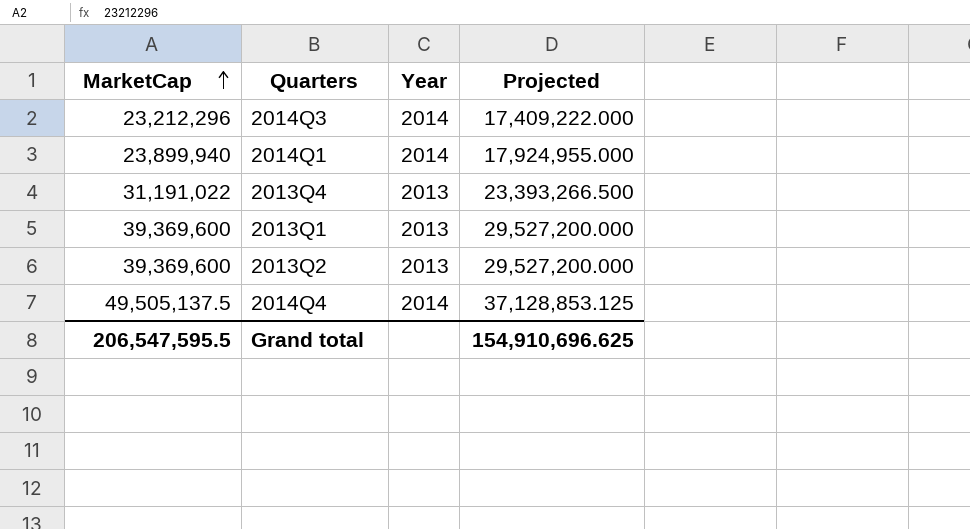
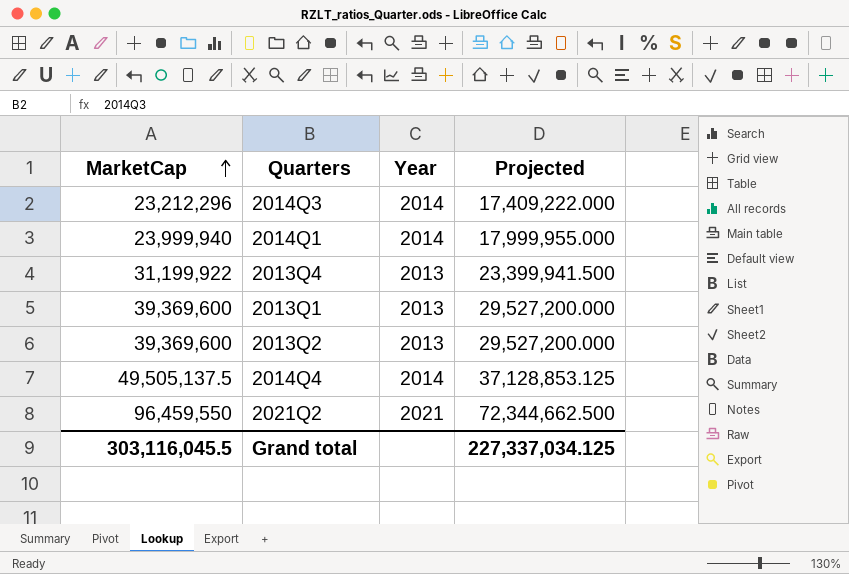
2014Q1 | MarketCap: 23,899,940 -> 23,999,940
2014Q1 | Projected: 17,924,955.000 -> 17,999,955.000
2013Q4 | MarketCap: 31,191,022 -> 31,199,922
2013Q4 | Projected: 23,393,266.500 -> 23,399,941.500
row 2021Q2: none -> 96,459,550 | 2021 | 72,344,662.500
Grand total | MarketCap: 206,547,595.5 -> 303,116,045.5
Grand total | Projected: 154,910,696.625 -> 227,337,034.125

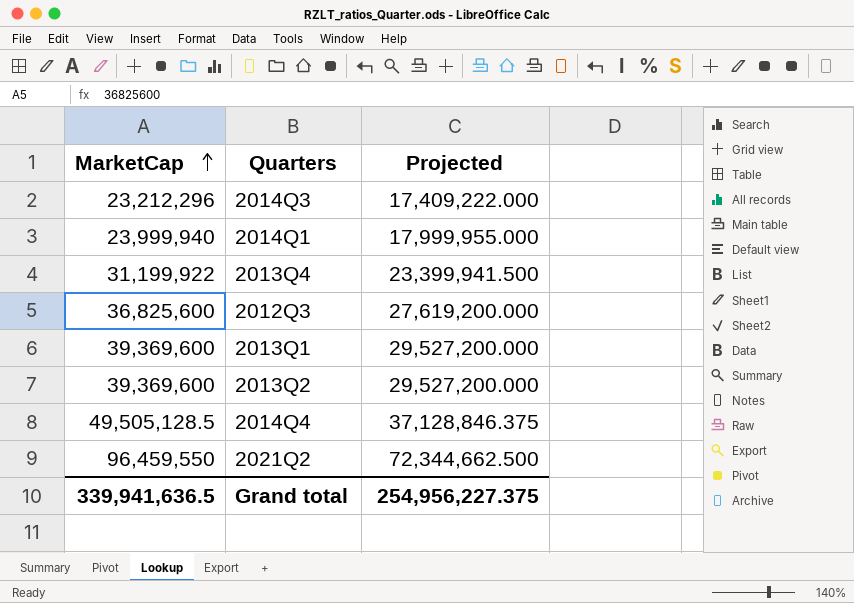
column Year | position: 3 -> none
row 2012Q3: none -> 36,825,600 | 27,619,200.000
2014Q4 | MarketCap: 49,505,137.5 -> 49,505,128.5
2014Q4 | Projected: 37,128,853.125 -> 37,128,846.375
Grand total | MarketCap: 303,116,045.5 -> 339,941,636.5
Grand total | Projected: 227,337,034.125 -> 254,956,227.375

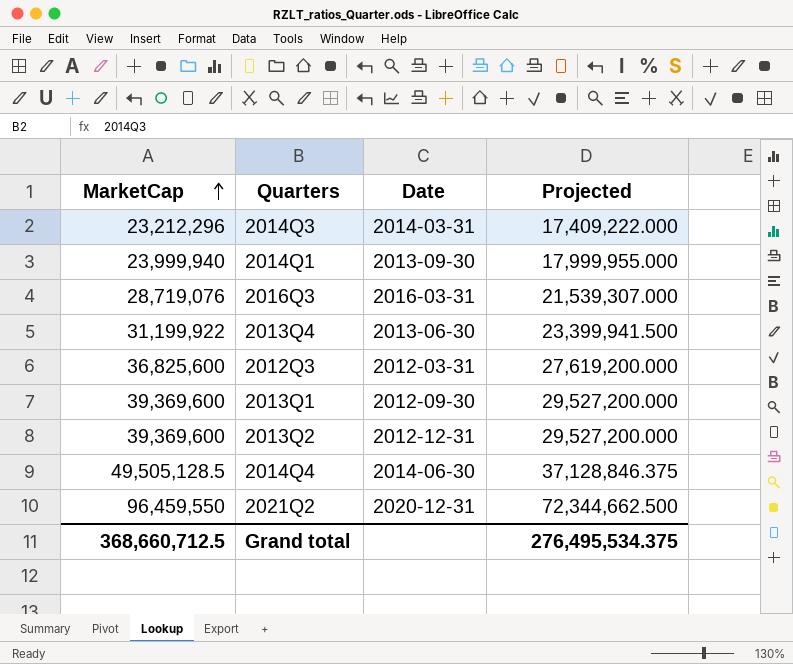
column Date | position: none -> 3
row 2016Q3: none -> 28,719,076 | 2016-03-31 | 21,539,307.000
Grand total | MarketCap: 339,941,636.5 -> 368,660,712.5
Grand total | Projected: 254,956,227.375 -> 276,495,534.375

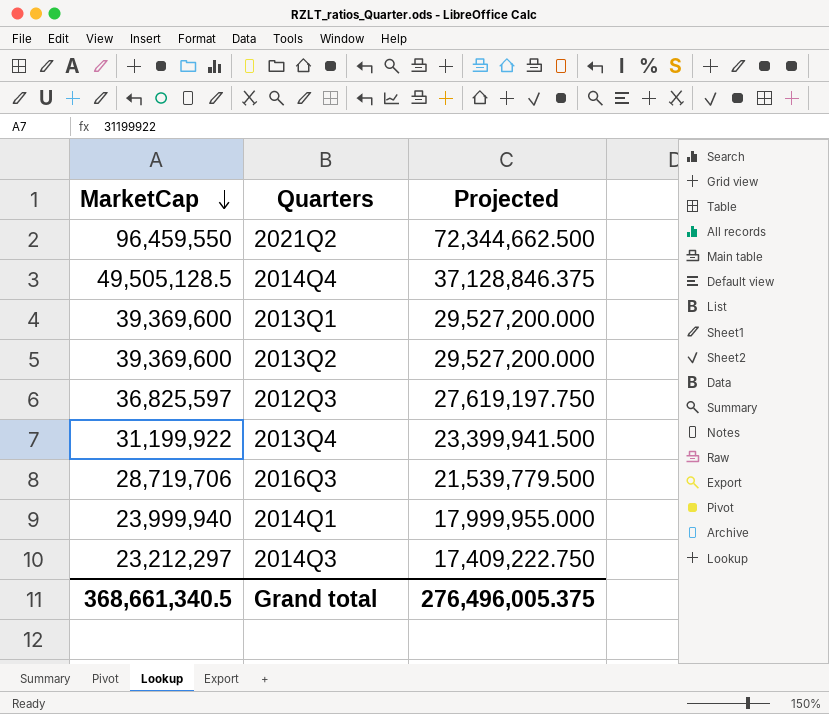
row order: MarketCap ascending -> MarketCap descending
column Date | position: 3 -> none
2012Q3 | MarketCap: 36,825,600 -> 36,825,597
2012Q3 | Projected: 27,619,200.000 -> 27,619,197.750
2016Q3 | MarketCap: 28,719,076 -> 28,719,706
2016Q3 | Projected: 21,539,307.000 -> 21,539,779.500
2014Q3 | MarketCap: 23,212,296 -> 23,212,297
2014Q3 | Projected: 17,409,222.000 -> 17,409,222.750
Grand total | MarketCap: 368,660,712.5 -> 368,661,340.5
Grand total | Projected: 276,495,534.375 -> 276,496,005.375

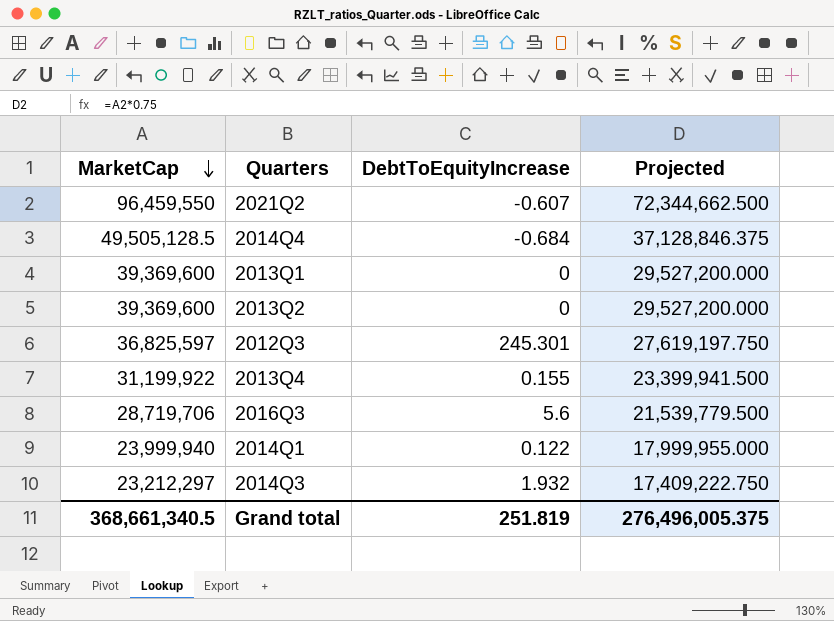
column DebtToEquityIncrease | position: none -> 3

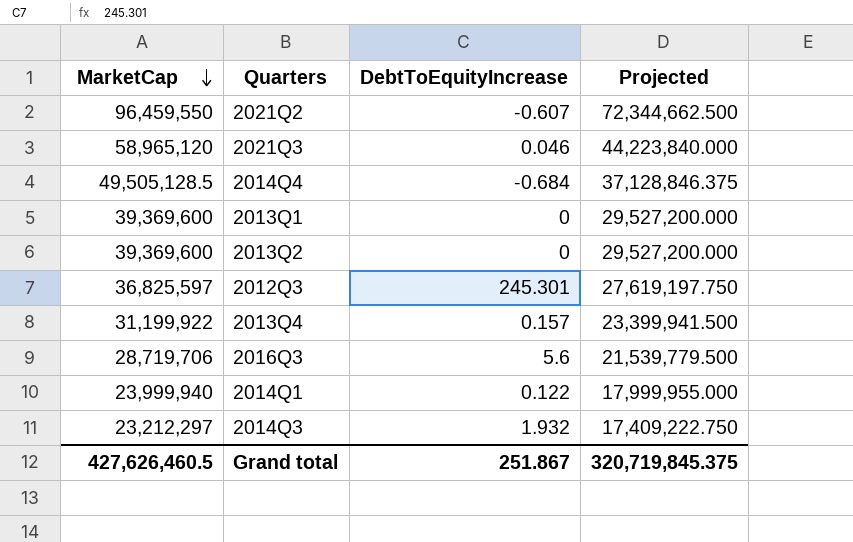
row 2021Q3: none -> 58,965,120 | 0.046 | 44,223,840.000
2013Q4 | DebtToEquityIncrease: 0.155 -> 0.157
Grand total | MarketCap: 368,661,340.5 -> 427,626,460.5
Grand total | DebtToEquityIncrease: 251.819 -> 251.867
Grand total | Projected: 276,496,005.375 -> 320,719,845.375

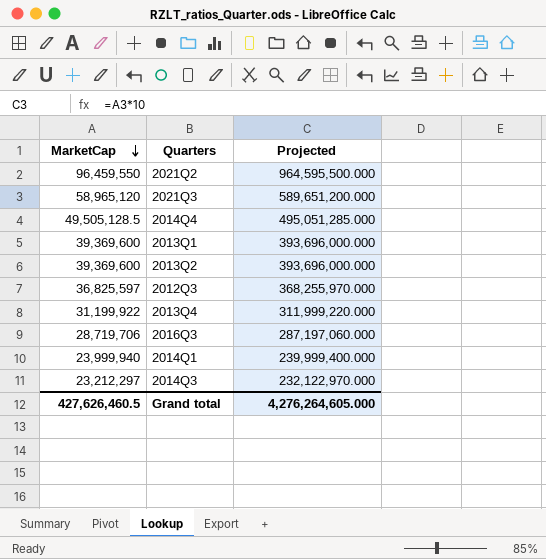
column DebtToEquityIncrease | position: 3 -> none
column Projected | formula: [MarketCap] * 0.75 -> [MarketCap] * 10
Grand total | Projected: 320,719,845.375 -> 4,276,264,605.000

